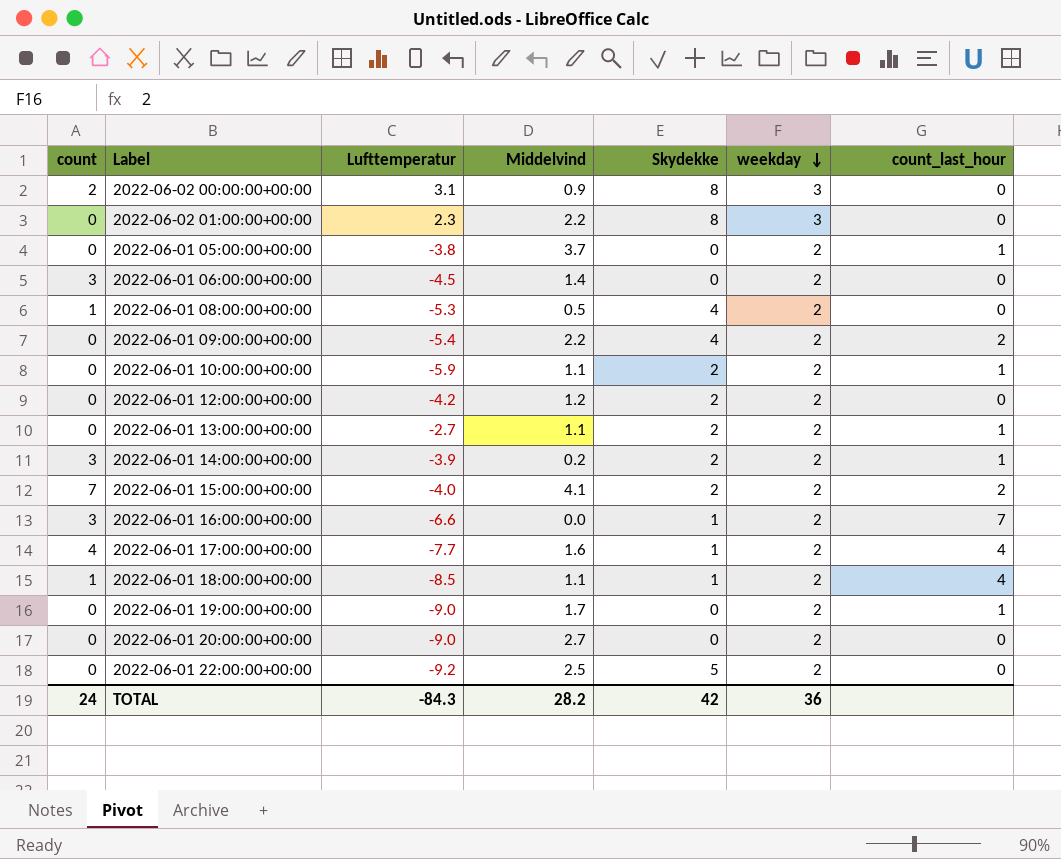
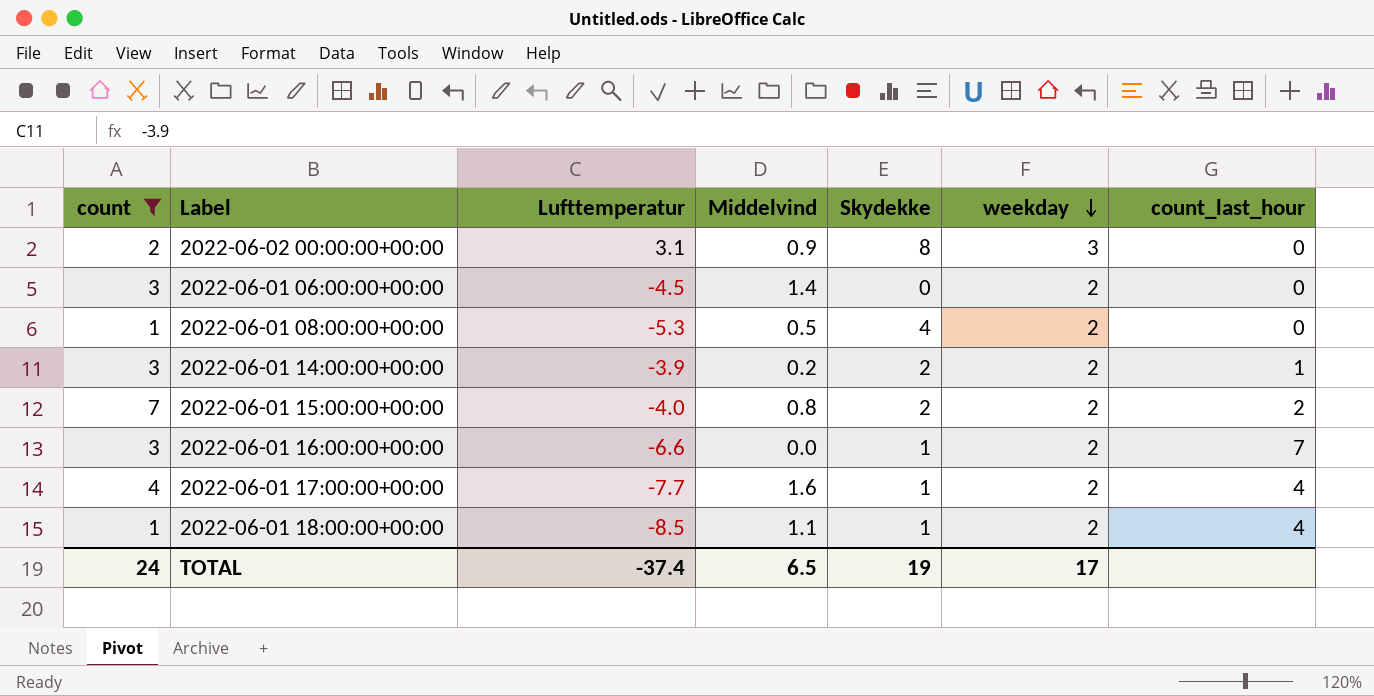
filter: none -> count != 0
2022-06-01 15:00:00+00:00 | Middelvind: 4.1 -> 0.8
TOTAL | Lufttemperatur: -84.3 -> -37.4
TOTAL | Middelvind: 28.2 -> 6.5
TOTAL | Skydekke: 42 -> 19
TOTAL | weekday: 36 -> 17

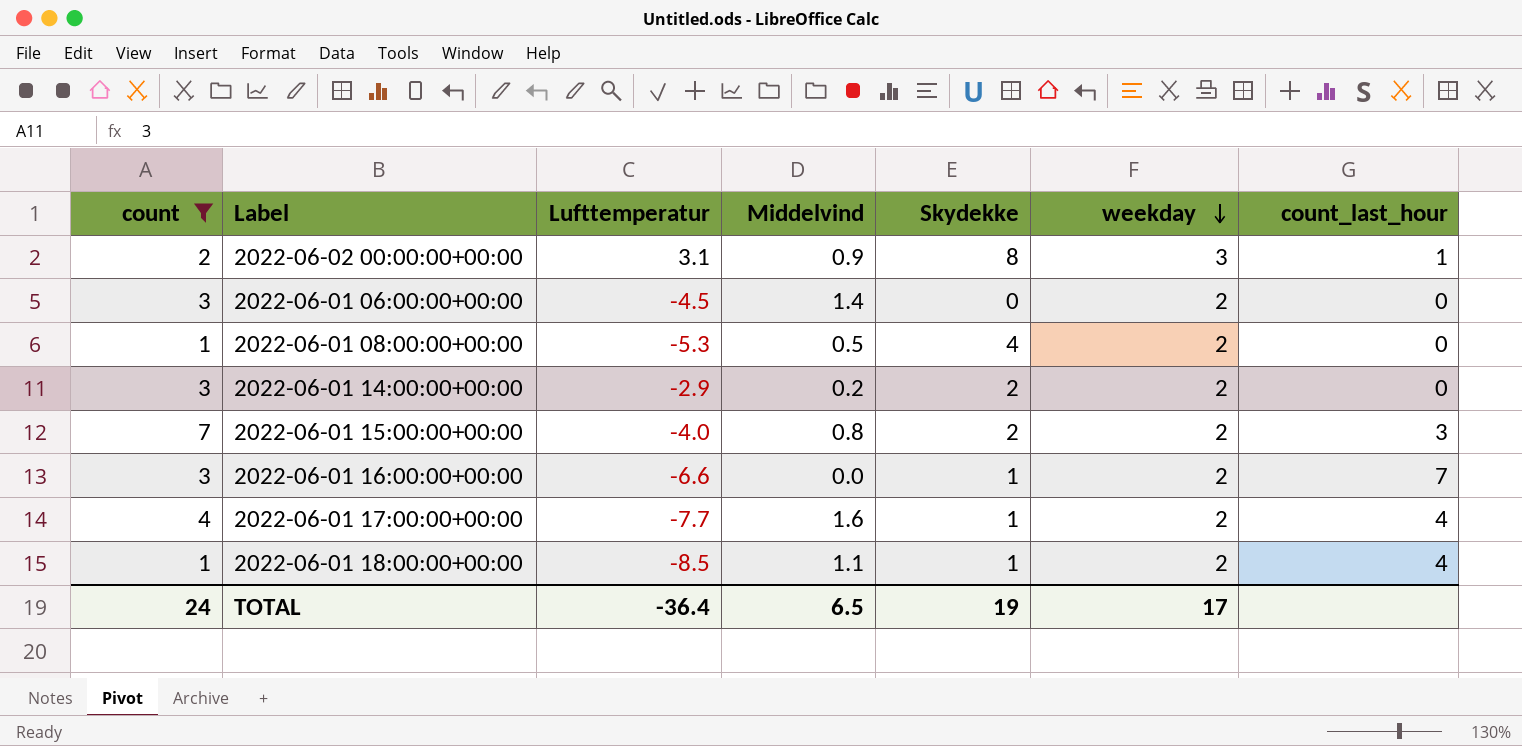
2022-06-02 00:00:00+00:00 | count_last_hour: 0 -> 1
2022-06-01 14:00:00+00:00 | Lufttemperatur: -3.9 -> -2.9
2022-06-01 14:00:00+00:00 | count_last_hour: 1 -> 0
2022-06-01 15:00:00+00:00 | count_last_hour: 2 -> 3
TOTAL | Lufttemperatur: -37.4 -> -36.4

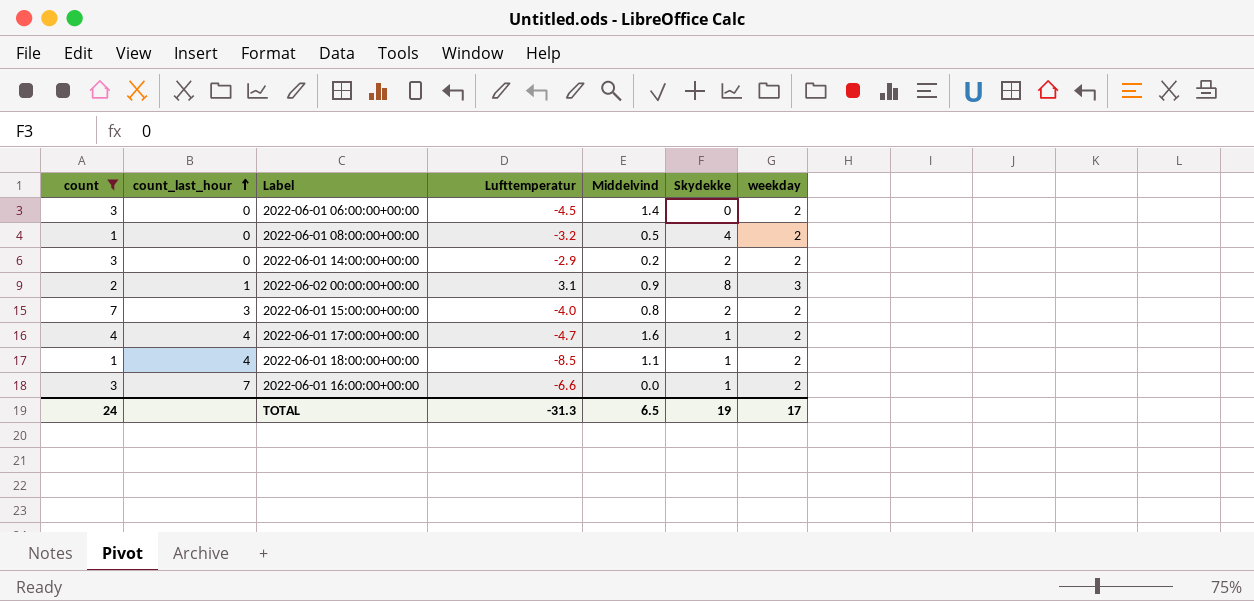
row order: weekday descending -> count_last_hour ascending
column count_last_hour | position: 7 -> 2
2022-06-01 08:00:00+00:00 | Lufttemperatur: -5.3 -> -3.2
2022-06-01 17:00:00+00:00 | Lufttemperatur: -7.7 -> -4.7
TOTAL | Lufttemperatur: -36.4 -> -31.3

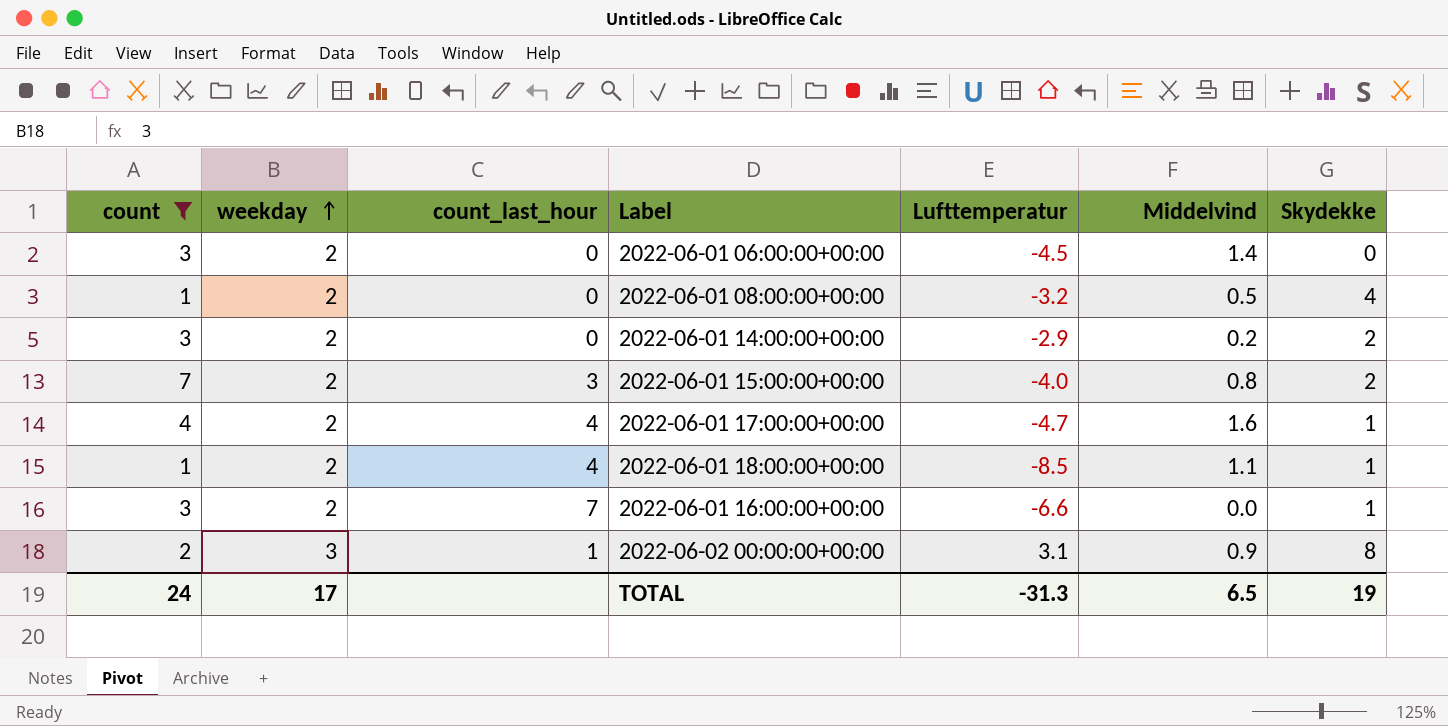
row order: count_last_hour ascending -> weekday ascending
column weekday | position: 7 -> 2

